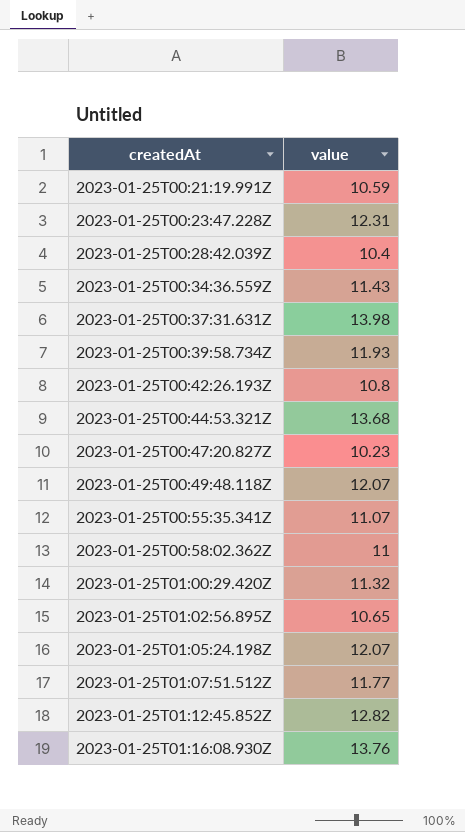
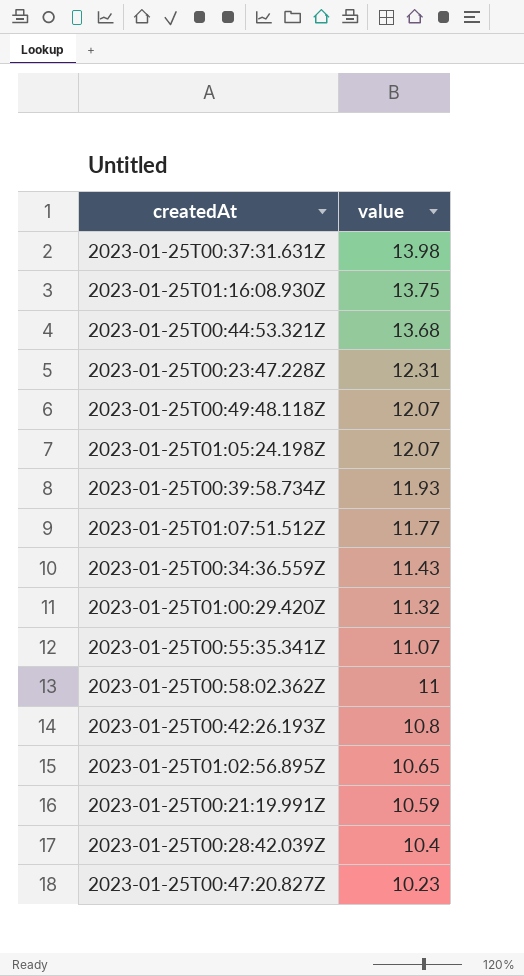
row order: createdAt ascending -> value descending
row 2023-01-25T01:12:45.852Z: 12.82 -> none
2023-01-25T01:16:08.930Z | value: 13.76 -> 13.75

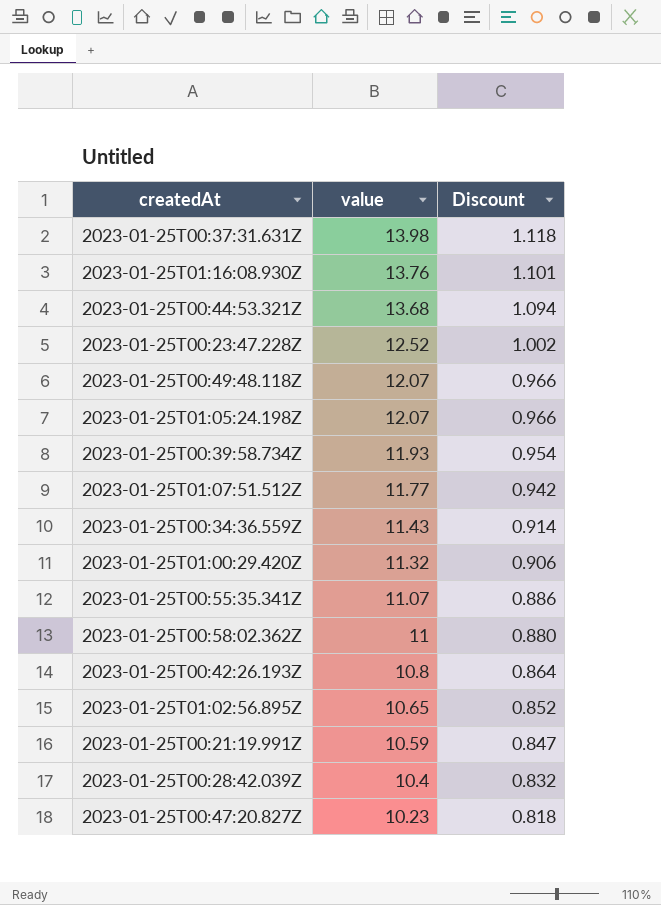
column Discount | formula: none -> [value] * 0.08
2023-01-25T01:16:08.930Z | value: 13.75 -> 13.76
2023-01-25T00:23:47.228Z | value: 12.31 -> 12.52

